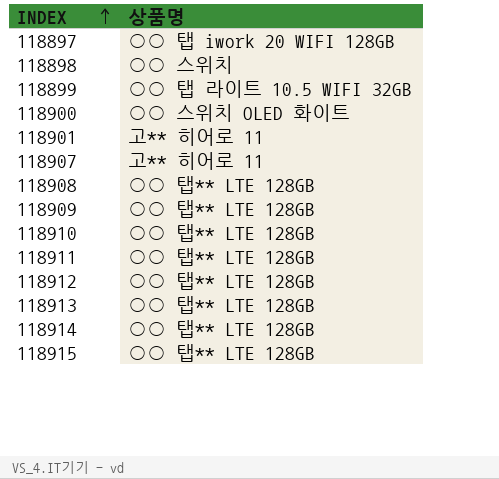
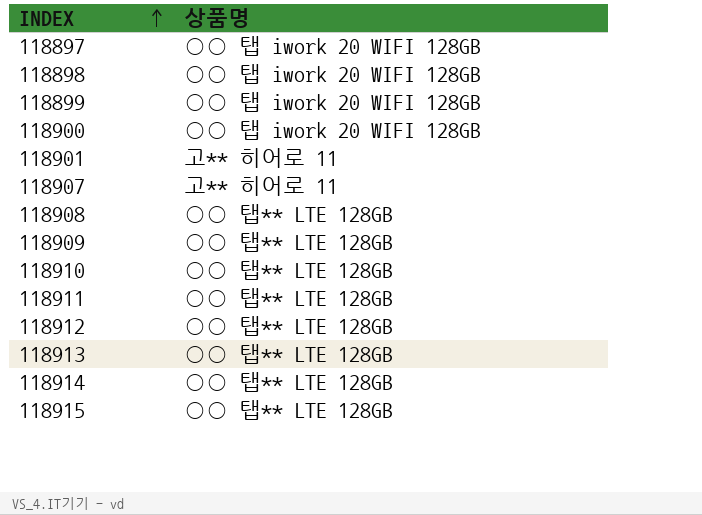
118898 | 상품명: ○○ 스위치 -> ○○ 탭 iwork 20 WIFI 128GB
118899 | 상품명: ○○ 탭 라이트 10.5 WIFI 32GB -> ○○ 탭 iwork 20 WIFI 128GB
118900 | 상품명: ○○ 스위치 OLED 화이트 -> ○○ 탭 iwork 20 WIFI 128GB

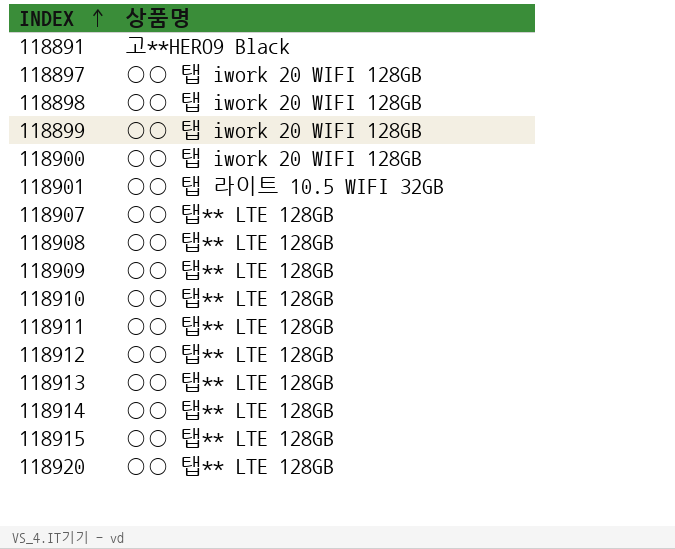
row 118891: none -> 고**HERO9 Black
118901 | 상품명: 고** 히어로 11 -> ○○ 탭 라이트 10.5 WIFI 32GB
118907 | 상품명: 고** 히어로 11 -> ○○ 탭** LTE 128GB
row 118920: none -> ○○ 탭** LTE 128GB

